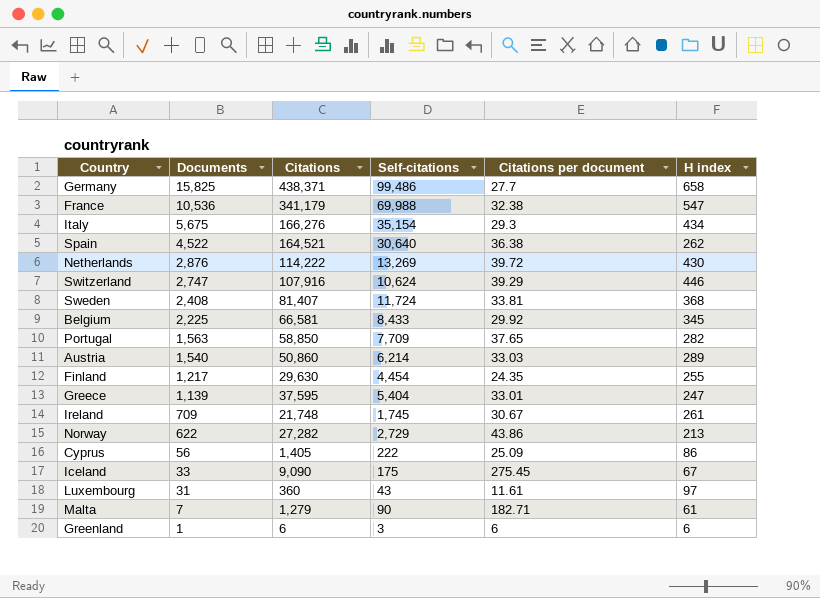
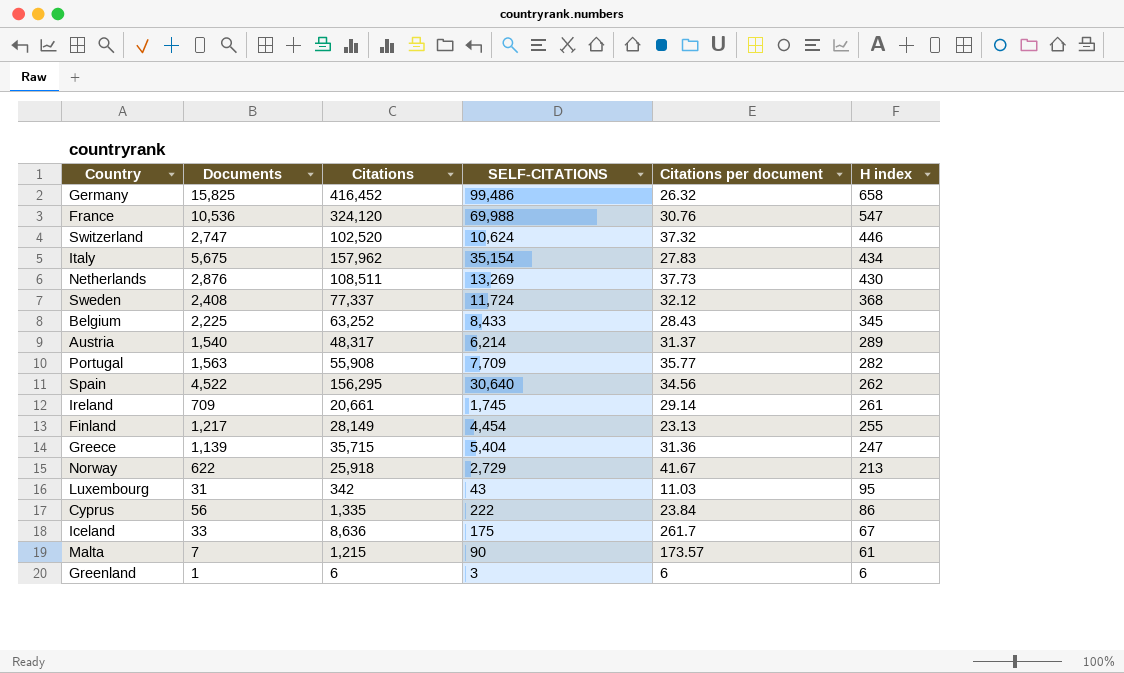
row order: Documents descending -> H index descending
column name: Self-citations -> SELF-CITATIONS
Germany | Citations: 438,371 -> 416,452
Germany | Citations per document: 27.7 -> 26.32
France | Citations: 341,179 -> 324,120
France | Citations per document: 32.38 -> 30.76
Switzerland | Citations: 107,916 -> 102,520
Switzerland | Citations per document: 39.29 -> 37.32
Italy | Citations: 166,276 -> 157,962
Italy | Citations per document: 29.3 -> 27.83
Netherlands | Citations: 114,222 -> 108,511
Netherlands | Citations per document: 39.72 -> 37.73
Sweden | Citations: 81,407 -> 77,337
Sweden | Citations per document: 33.81 -> 32.12
Belgium | Citations: 66,581 -> 63,252
Belgium | Citations per document: 29.92 -> 28.43
Austria | Citations: 50,860 -> 48,317
Austria | Citations per document: 33.03 -> 31.37
Portugal | Citations: 58,850 -> 55,908
Portugal | Citations per document: 37.65 -> 35.77
Spain | Citations: 164,521 -> 156,295
Spain | Citations per document: 36.38 -> 34.56
Ireland | Citations: 21,748 -> 20,661
Ireland | Citations per document: 30.67 -> 29.14
Finland | Citations: 29,630 -> 28,149
Finland | Citations per document: 24.35 -> 23.13
Greece | Citations: 37,595 -> 35,715
Greece | Citations per document: 33.01 -> 31.36
Norway | Citations: 27,282 -> 25,918
Norway | Citations per document: 43.86 -> 41.67
Luxembourg | Citations: 360 -> 342
Luxembourg | Citations per document: 11.61 -> 11.03
Luxembourg | H index: 97 -> 95
Cyprus | Citations: 1,405 -> 1,335
Cyprus | Citations per document: 25.09 -> 23.84
Iceland | Citations: 9,090 -> 8,636
Iceland | Citations per document: 275.45 -> 261.7
Malta | Citations: 1,279 -> 1,215
Malta | Citations per document: 182.71 -> 173.57

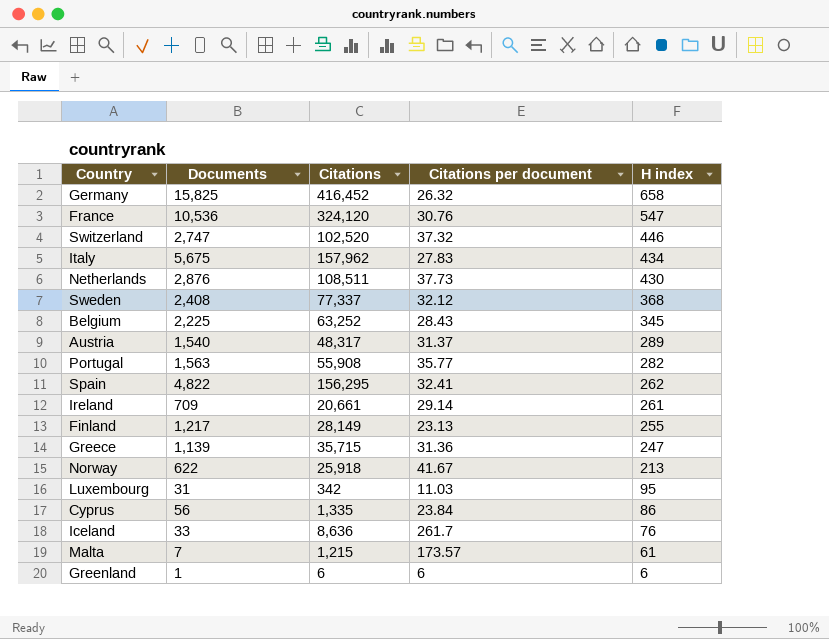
column SELF-CITATIONS | position: 4 -> none
Spain | Documents: 4,522 -> 4,822
Spain | Citations per document: 34.56 -> 32.41
Iceland | H index: 67 -> 76

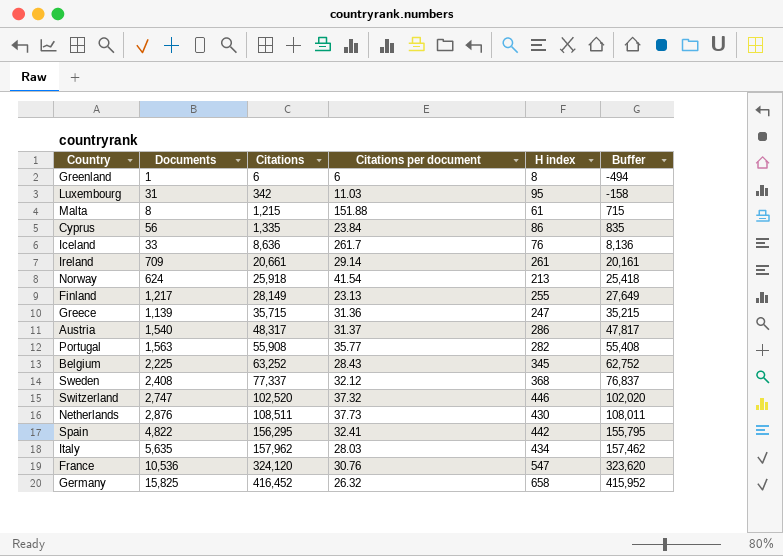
row order: H index descending -> Citations ascending
column Buffer | formula: none -> [Citations] - 500
Greenland | H index: 6 -> 8
Malta | Documents: 7 -> 8
Malta | Citations per document: 173.57 -> 151.88
Norway | Documents: 622 -> 624
Norway | Citations per document: 41.67 -> 41.54
Austria | H index: 289 -> 286
Spain | H index: 262 -> 442
Italy | Documents: 5,675 -> 5,635
Italy | Citations per document: 27.83 -> 28.03

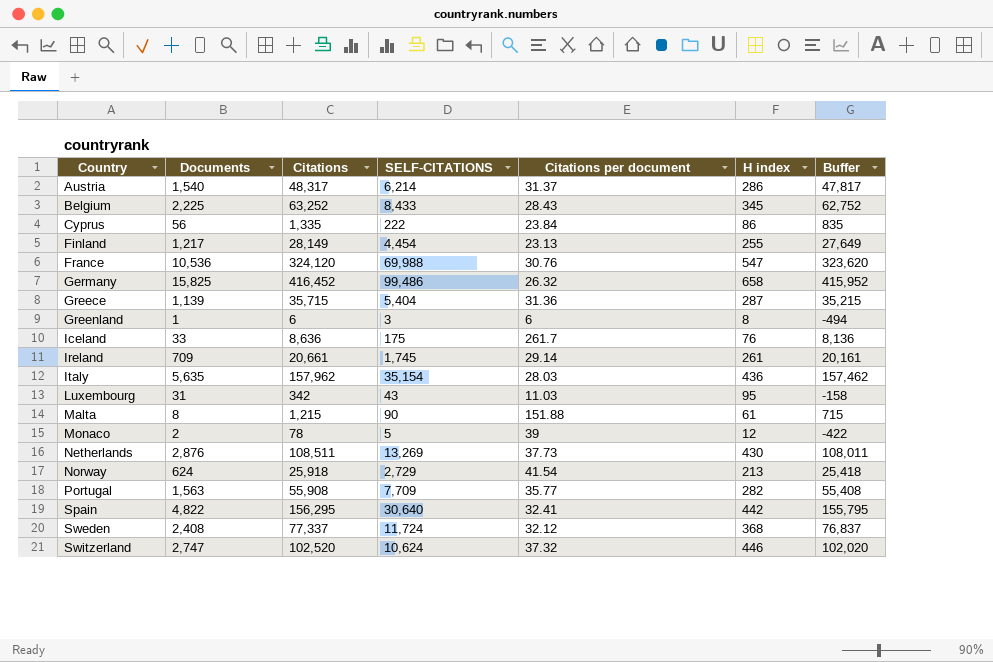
row order: Citations ascending -> Country ascending
column SELF-CITATIONS | position: none -> 4
Greece | H index: 247 -> 287
Italy | H index: 434 -> 436
row Monaco: none -> 2 | 78 | 5 | 39 | 12 | -422

